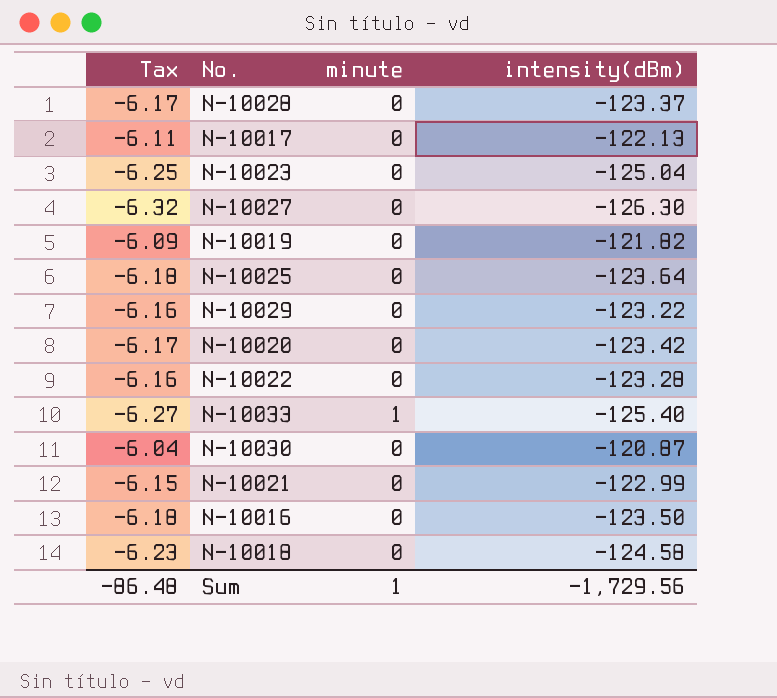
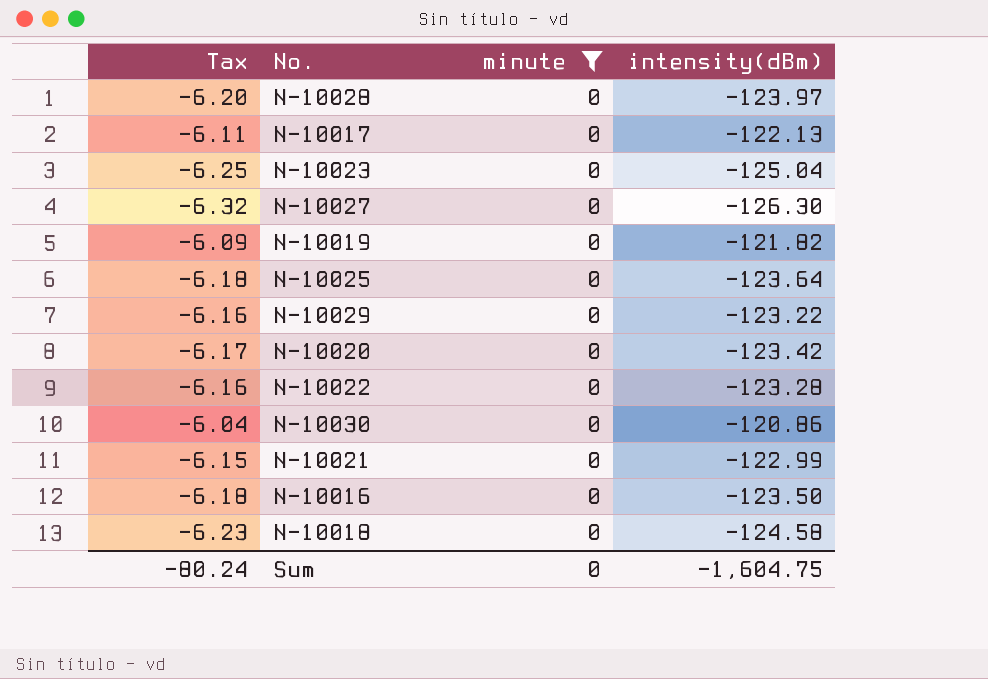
filter: none -> minute = 0
N-10028 | Tax: -6.17 -> -6.20
N-10028 | intensity(dBm): -123.37 -> -123.97
N-10030 | intensity(dBm): -120.87 -> -120.86
Sum | Tax: -86.48 -> -80.24
Sum | minute: 1 -> 0
Sum | intensity(dBm): -1,729.56 -> -1,604.75

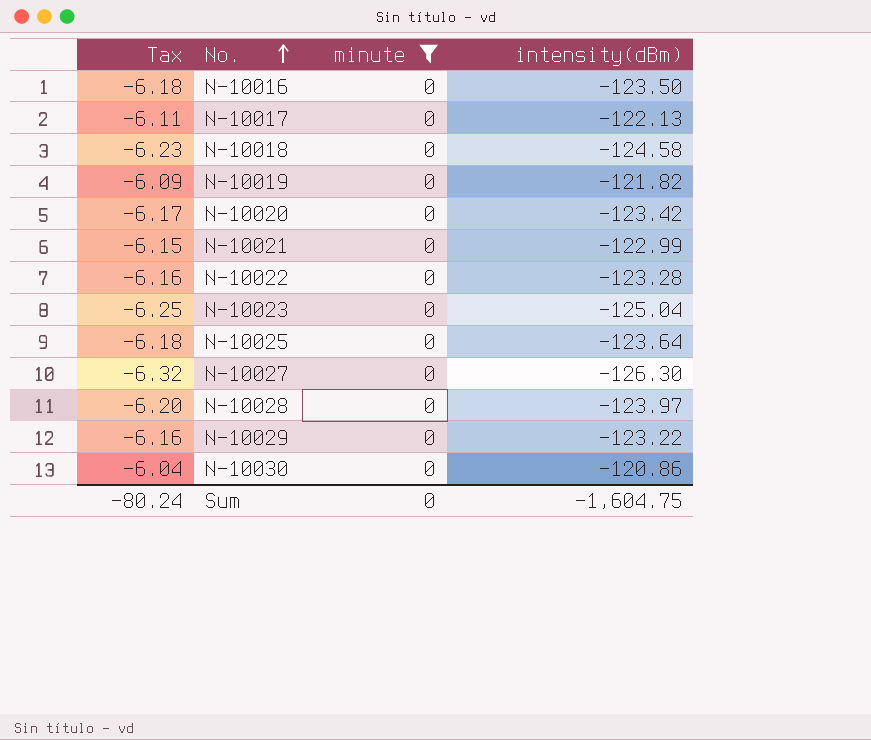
row order: none -> No. ascending

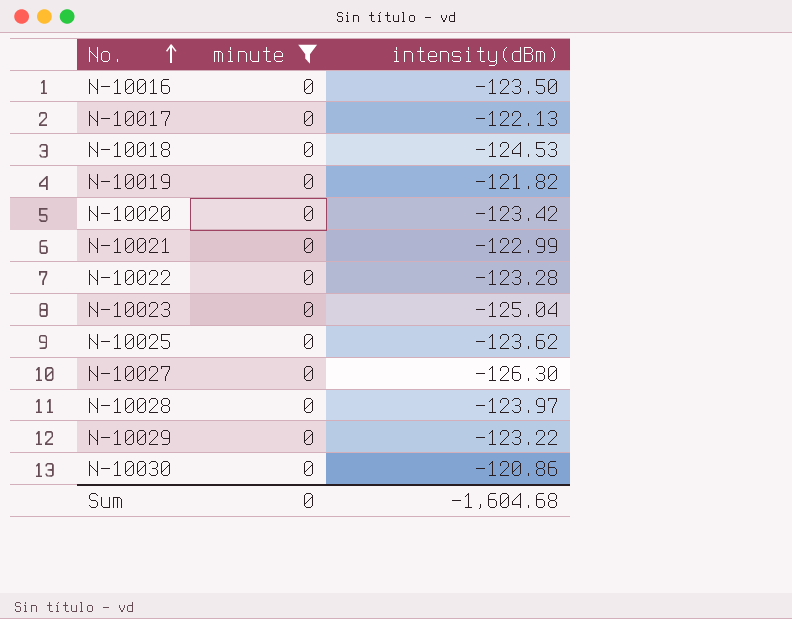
column Tax | formula: [intensity(dBm)] * 0.05 -> none
N-10018 | intensity(dBm): -124.58 -> -124.53
N-10025 | intensity(dBm): -123.64 -> -123.62
Sum | intensity(dBm): -1,604.75 -> -1,604.68

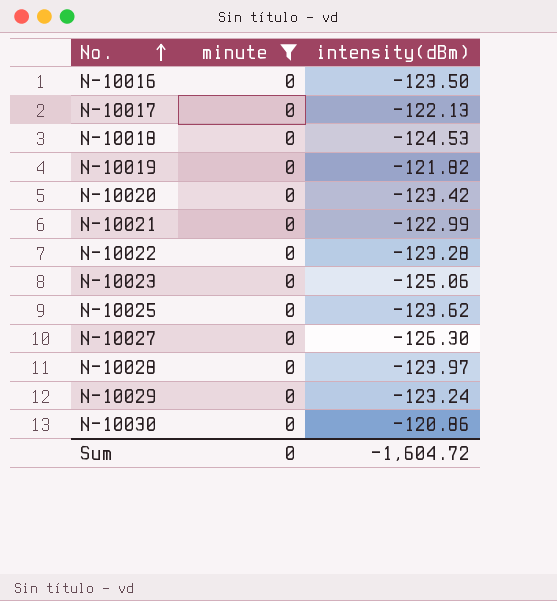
N-10023 | intensity(dBm): -125.04 -> -125.06
N-10029 | intensity(dBm): -123.22 -> -123.24
Sum | intensity(dBm): -1,604.68 -> -1,604.72

